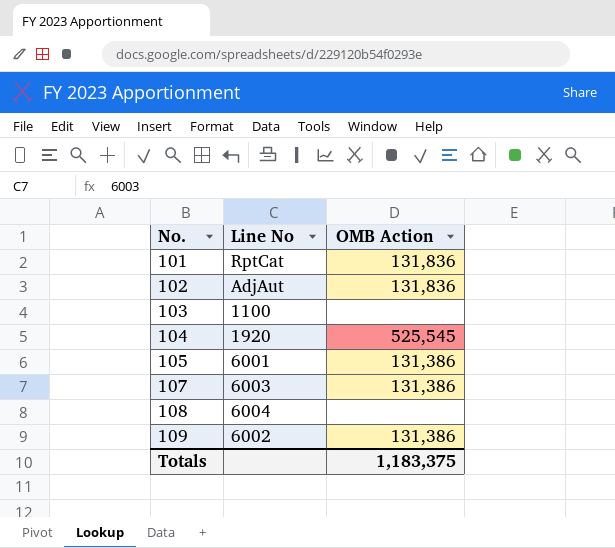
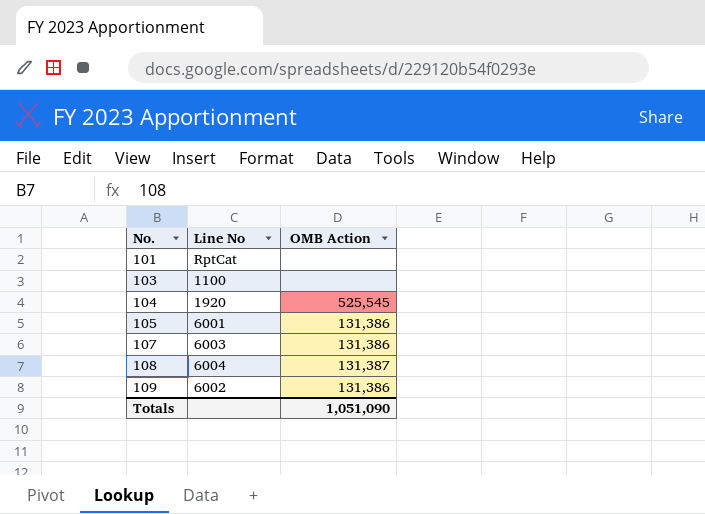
row 102: AdjAut | 131,836 -> none
101 | OMB Action: 131,836 -> none
108 | OMB Action: none -> 131,387
Totals | OMB Action: 1,183,375 -> 1,051,090

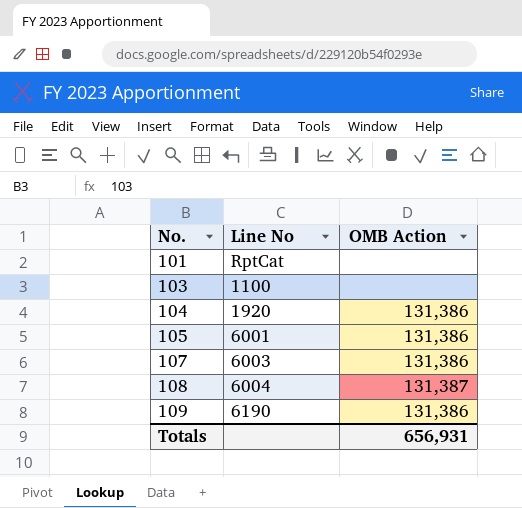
104 | OMB Action: 525,545 -> 131,386
109 | Line No: 6002 -> 6190
Totals | OMB Action: 1,051,090 -> 656,931

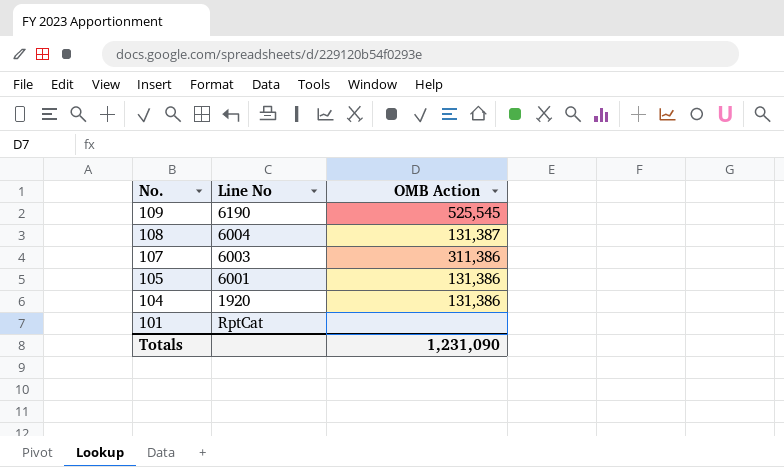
row order: No. ascending -> No. descending
row 103: 1100 | none -> none
109 | OMB Action: 131,386 -> 525,545
107 | OMB Action: 131,386 -> 311,386
Totals | OMB Action: 656,931 -> 1,231,090

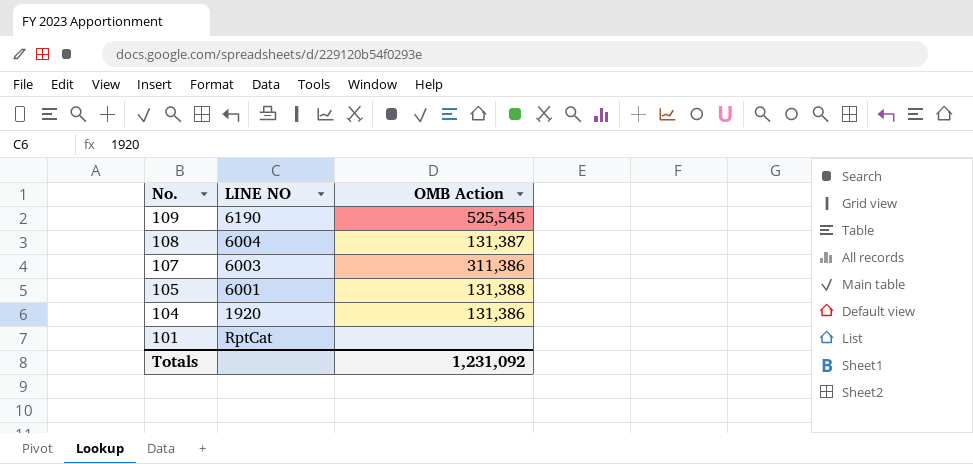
column name: Line No -> LINE NO
105 | OMB Action: 131,386 -> 131,388
Totals | OMB Action: 1,231,090 -> 1,231,092

